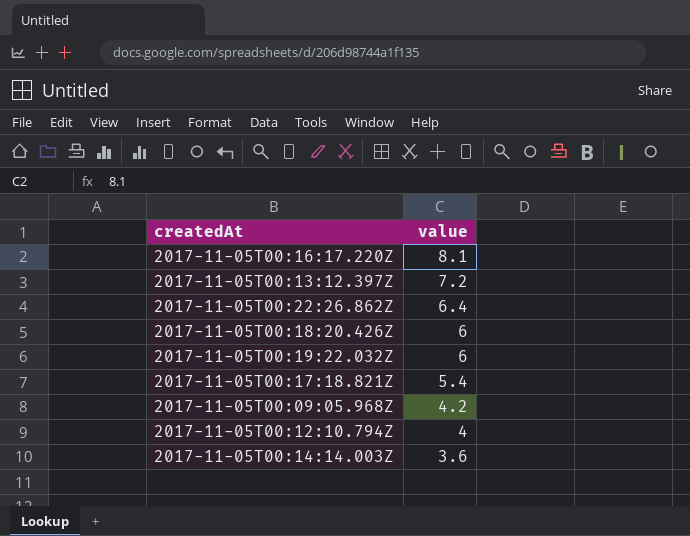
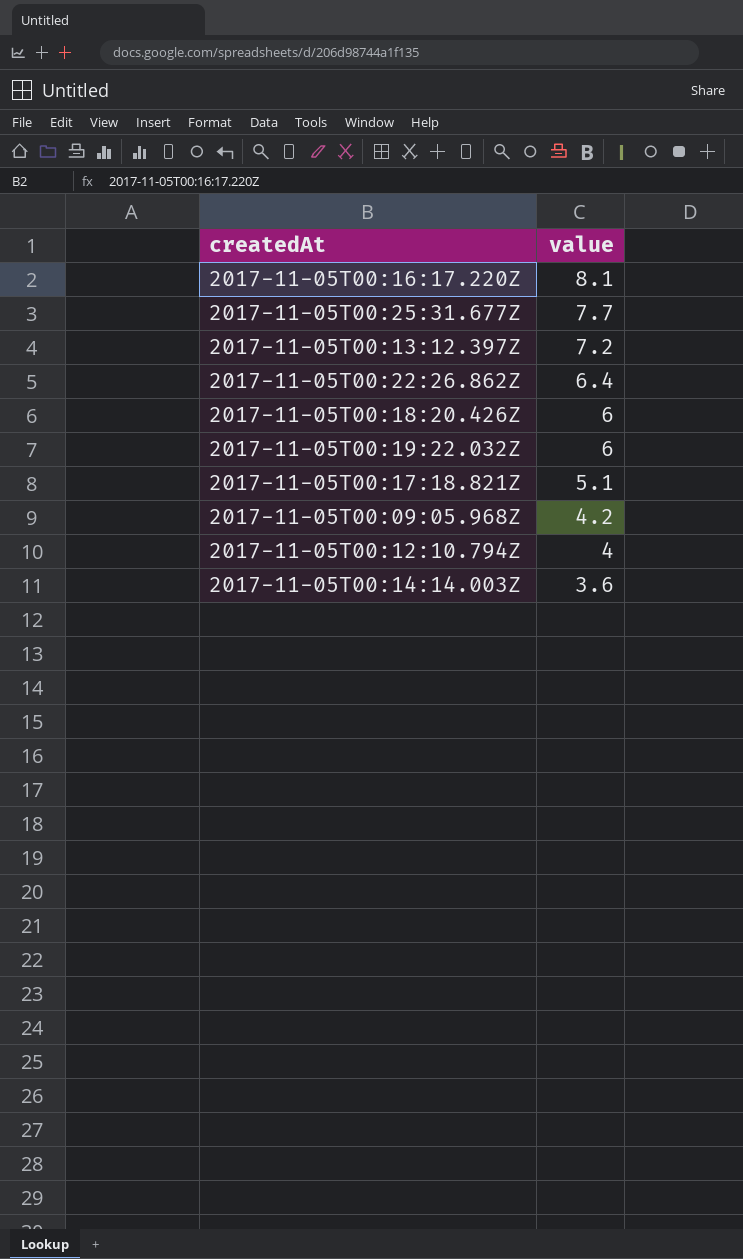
row 2017-11-05T00:25:31.677Z: none -> 7.7
2017-11-05T00:17:18.821Z | value: 5.4 -> 5.1

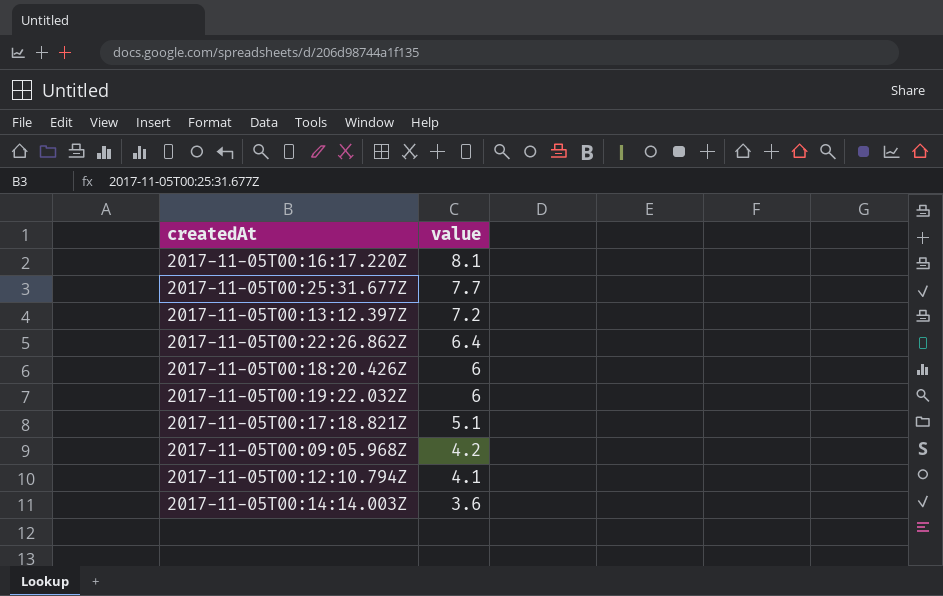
2017-11-05T00:12:10.794Z | value: 4 -> 4.1

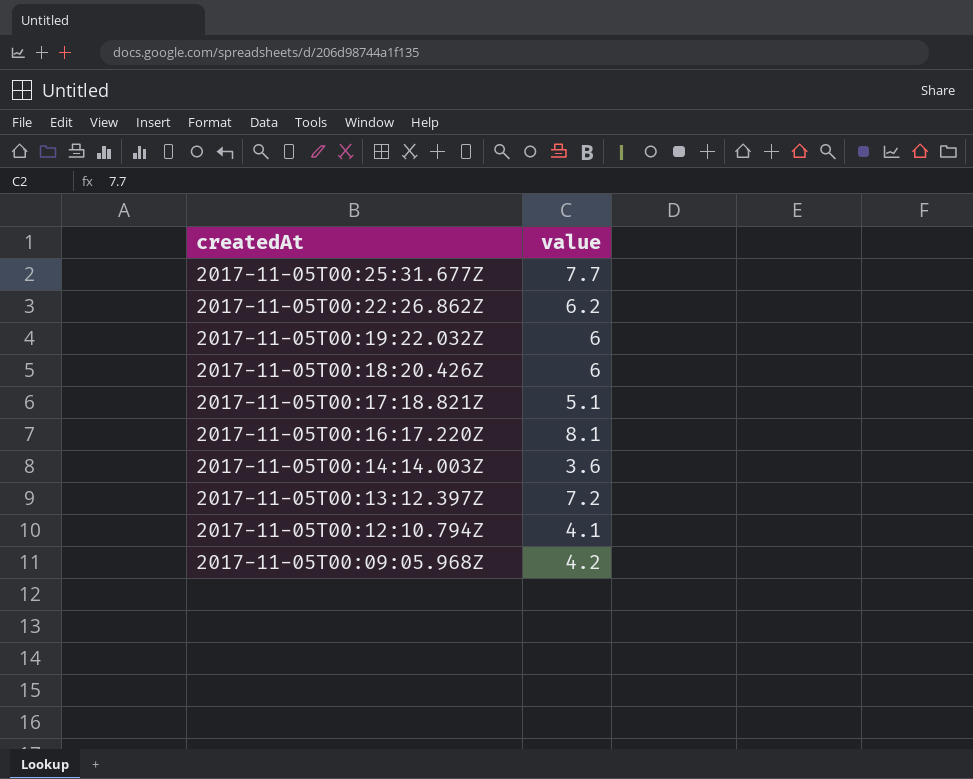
row order: value descending -> createdAt descending
2017-11-05T00:22:26.862Z | value: 6.4 -> 6.2

